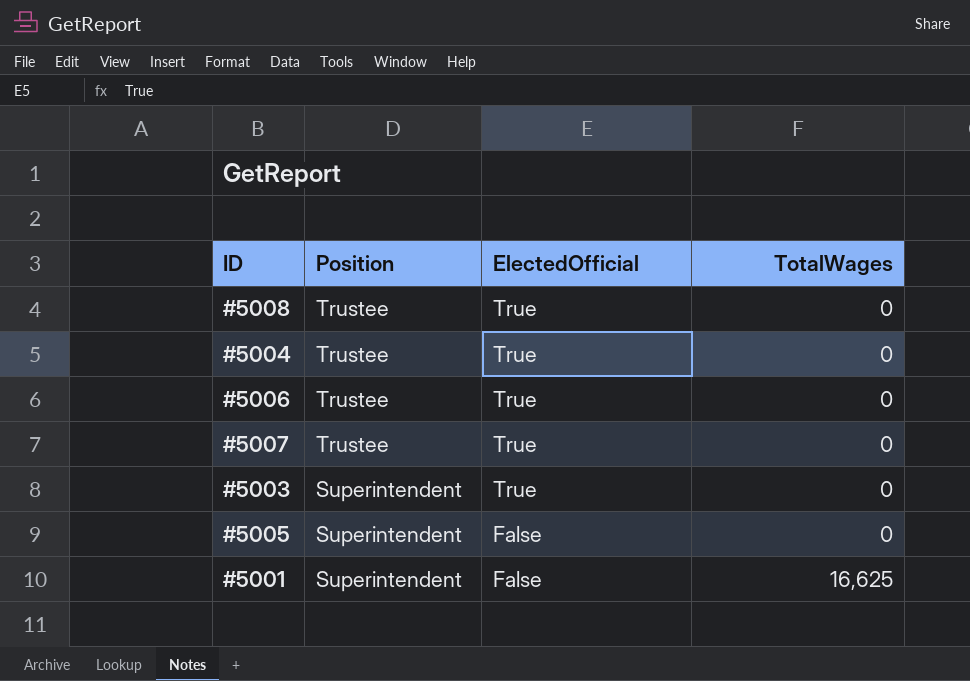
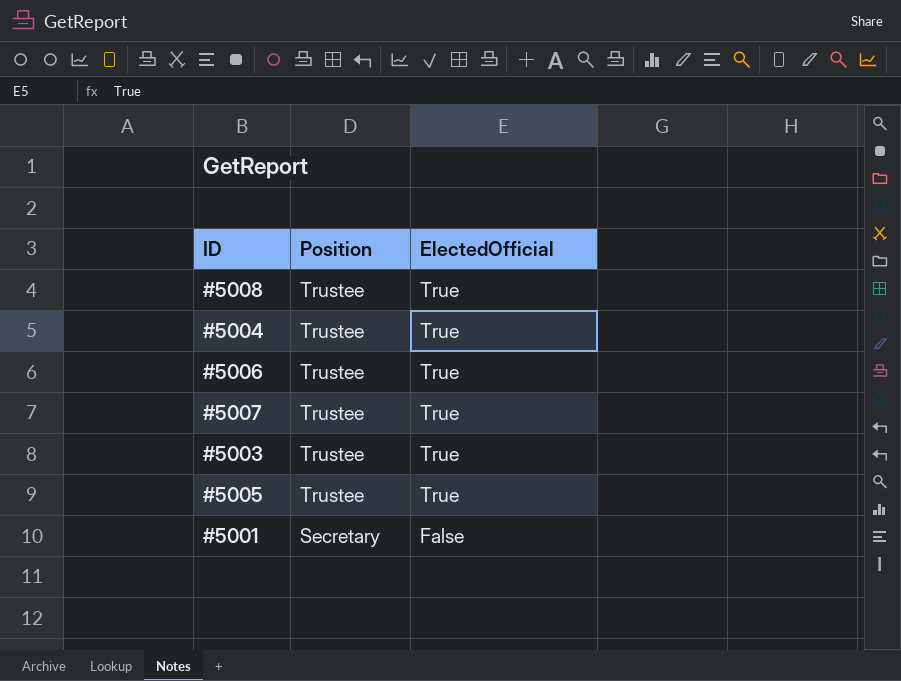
column TotalWages | position: 4 -> none
#5003 | Position: Superintendent -> Trustee
#5005 | Position: Superintendent -> Trustee
#5005 | ElectedOfficial: False -> True
#5001 | Position: Superintendent -> Secretary

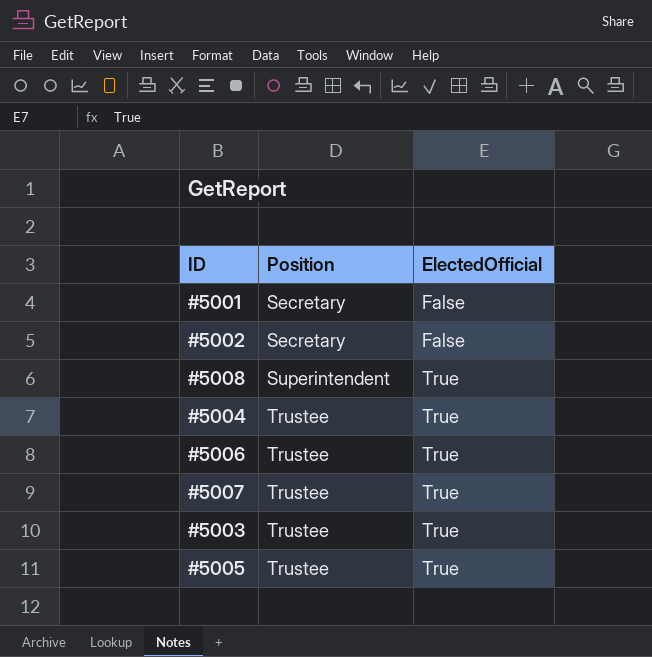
row order: Position descending -> Position ascending
row #5002: none -> Secretary | False
#5008 | Position: Trustee -> Superintendent

